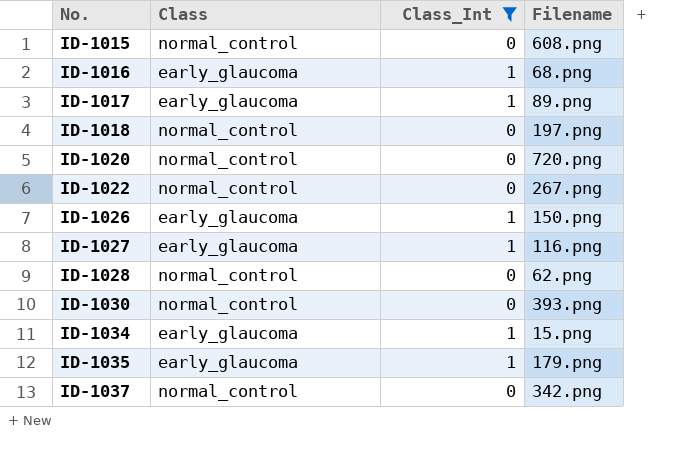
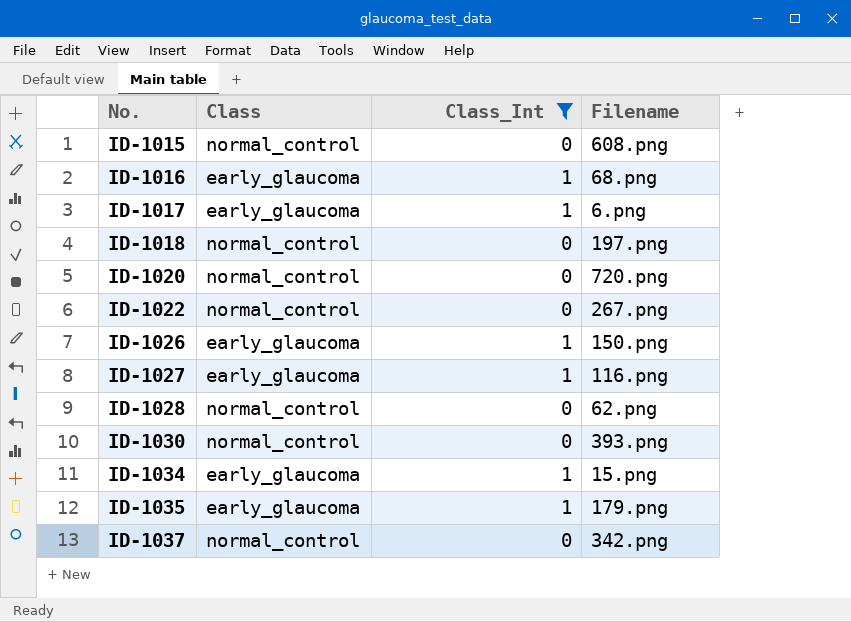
ID-1017 | Filename: 89.png -> 6.png

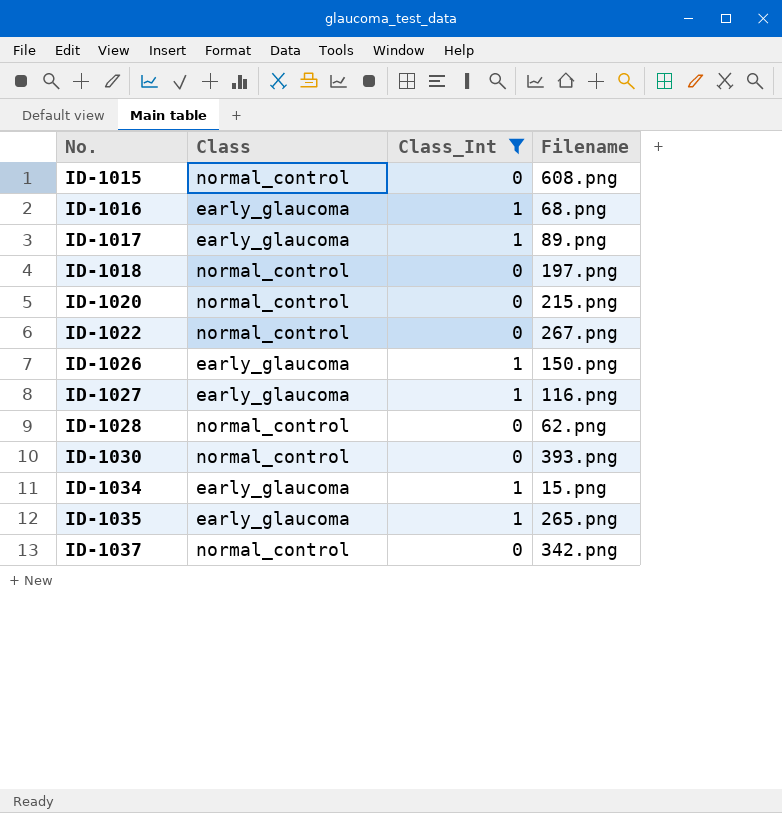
ID-1017 | Filename: 6.png -> 89.png
ID-1020 | Filename: 720.png -> 215.png
ID-1035 | Filename: 179.png -> 265.png

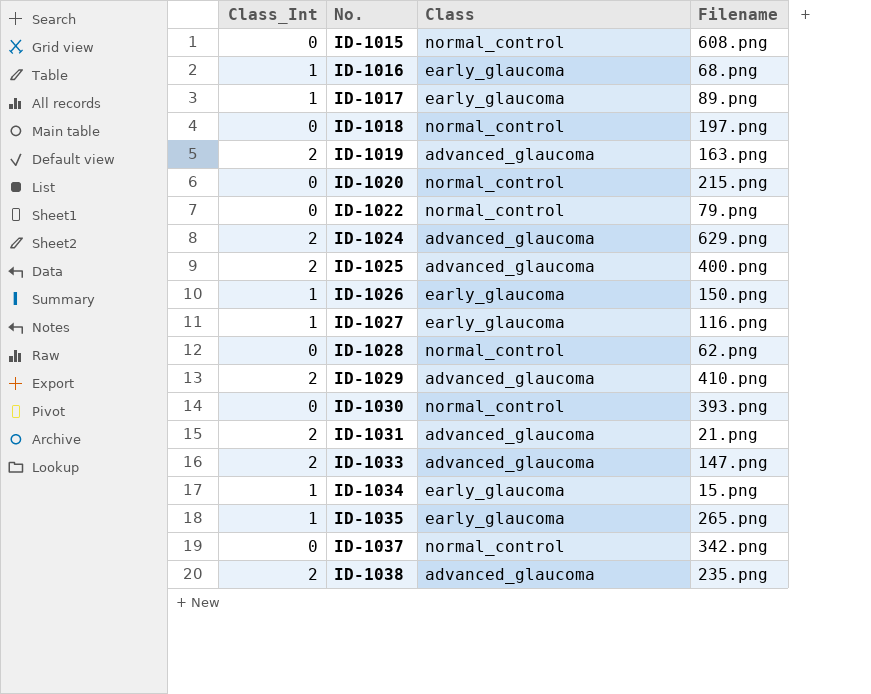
filter: Class_Int != 2 -> none
column Class_Int | position: 3 -> 1
ID-1022 | Filename: 267.png -> 79.png

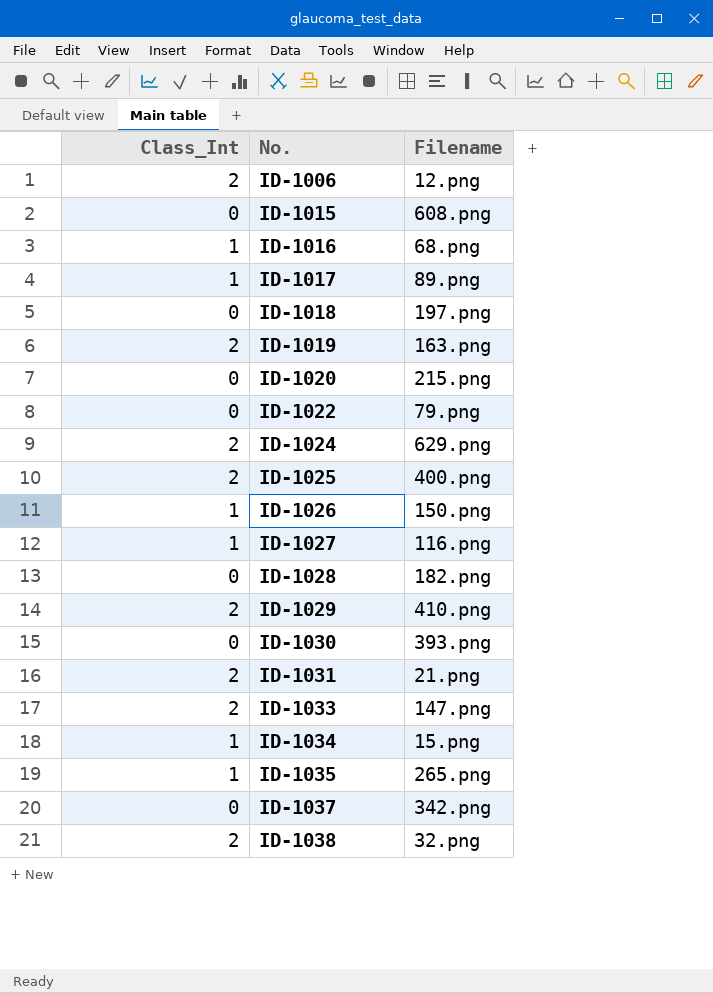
column Class | position: 3 -> none
row ID-1006: none -> 2 | 12.png
ID-1028 | Filename: 62.png -> 182.png
ID-1038 | Filename: 235.png -> 32.png

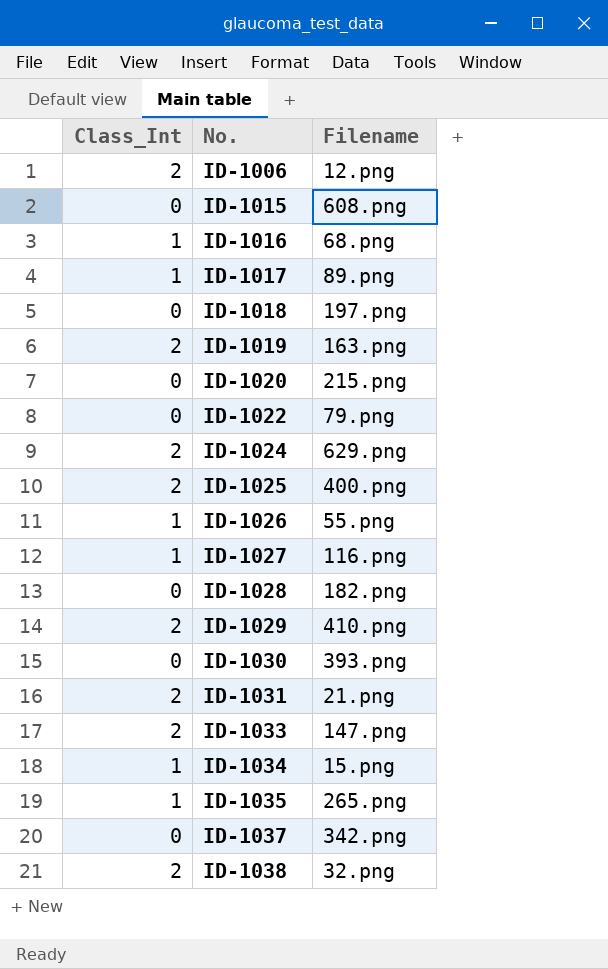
ID-1026 | Filename: 150.png -> 55.png

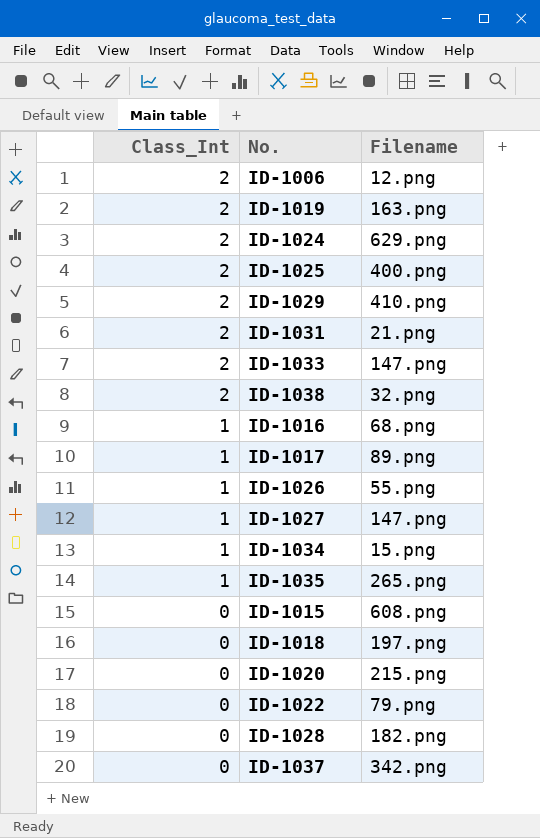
row order: No. ascending -> Class_Int descending
row ID-1030: 0 | 393.png -> none
ID-1027 | Filename: 116.png -> 147.png

